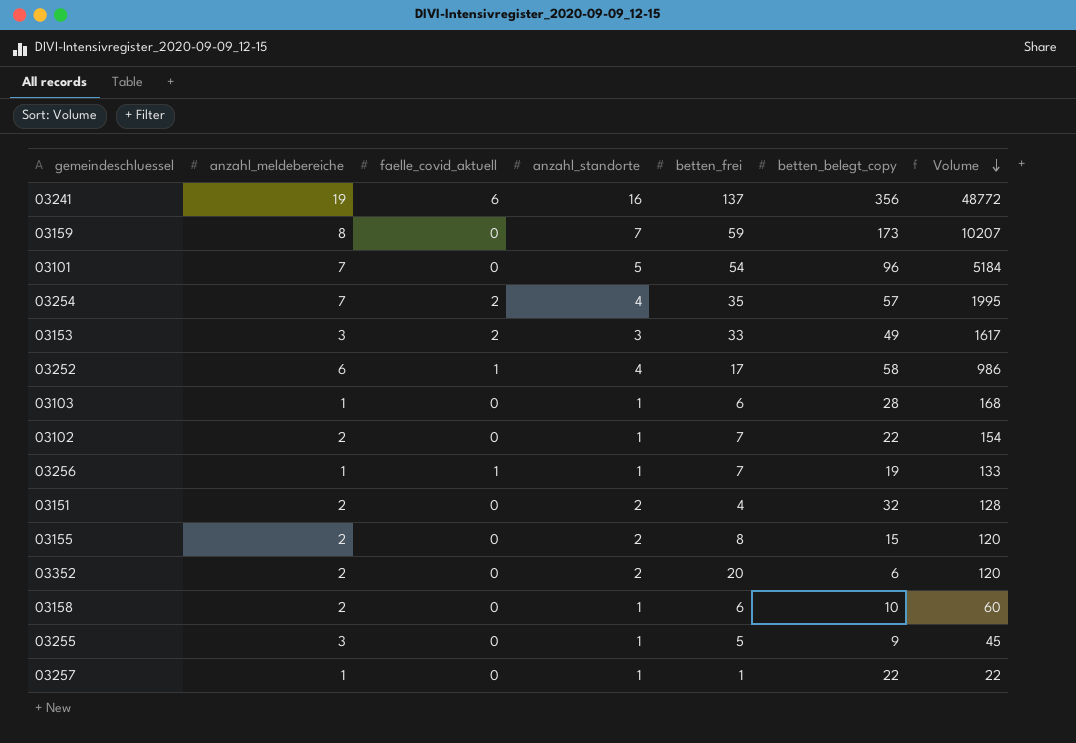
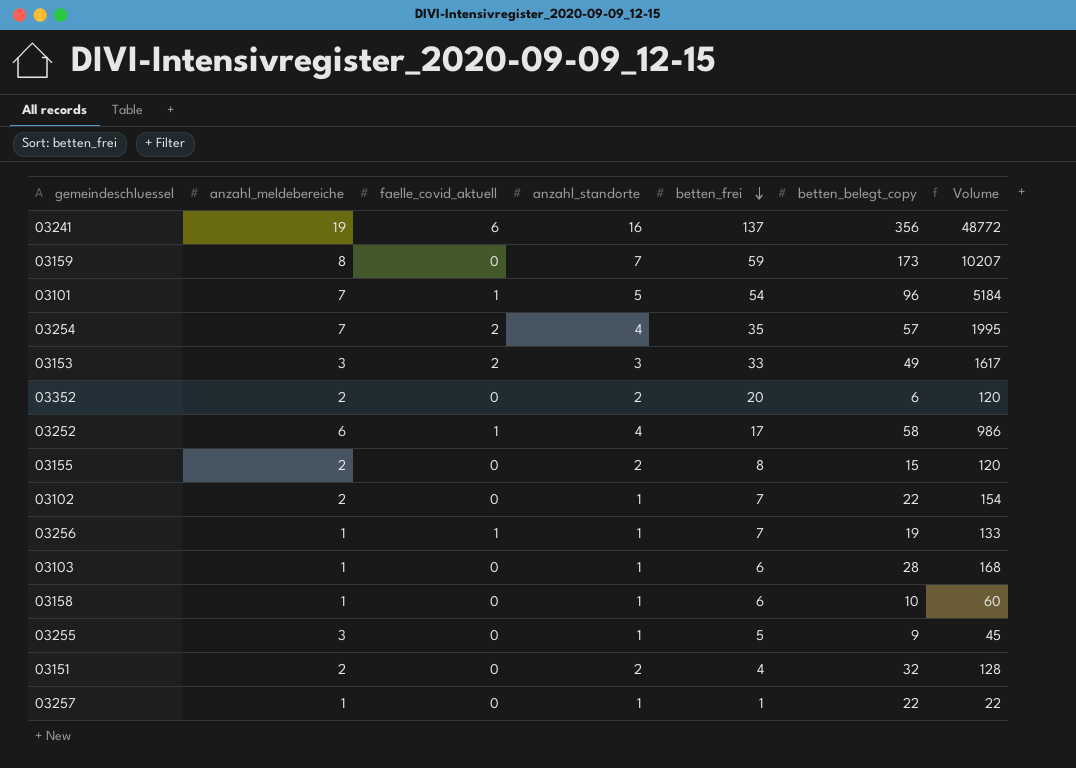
row order: Volume descending -> betten_frei descending
03101 | faelle_covid_aktuell: 0 -> 1
03158 | anzahl_meldebereiche: 2 -> 1

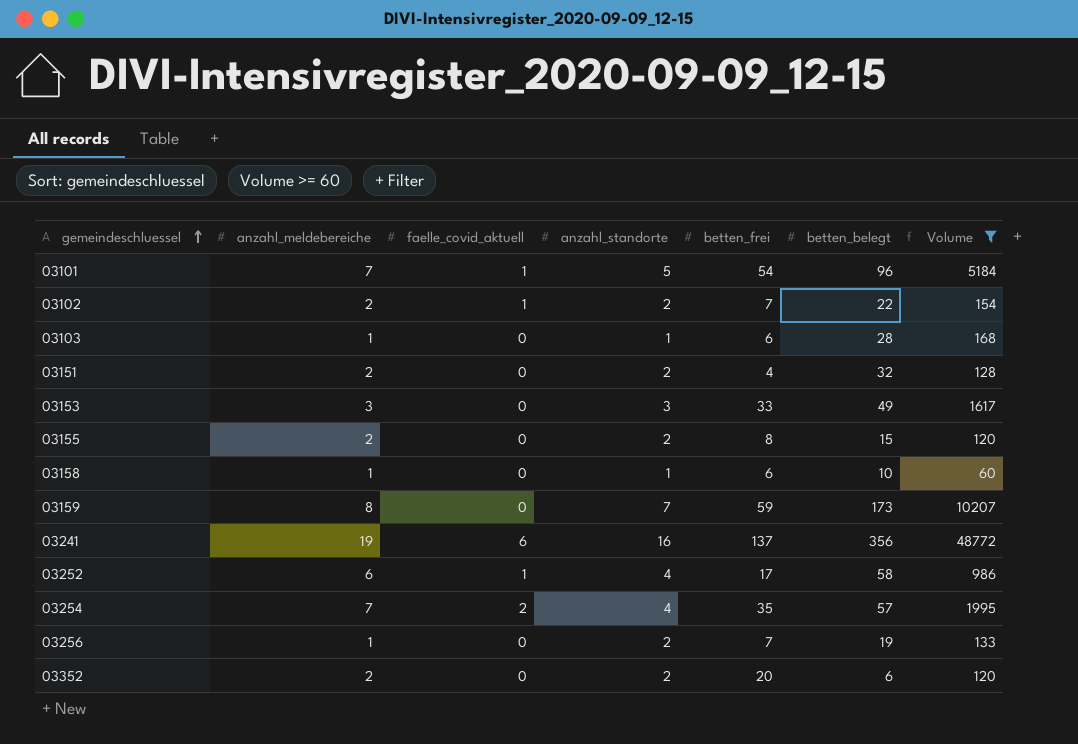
filter: none -> Volume >= 60
row order: betten_frei descending -> gemeindeschluessel ascending
column name: betten_belegt_copy -> betten_belegt
03102 | faelle_covid_aktuell: 0 -> 1
03102 | anzahl_standorte: 1 -> 2
03153 | faelle_covid_aktuell: 2 -> 0
03256 | faelle_covid_aktuell: 1 -> 0
03256 | anzahl_standorte: 1 -> 2

